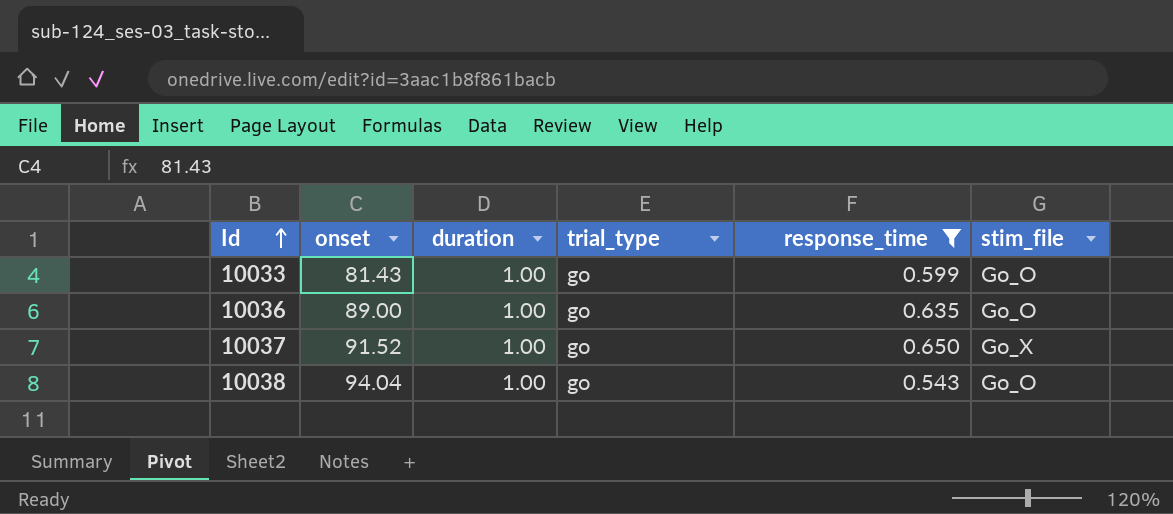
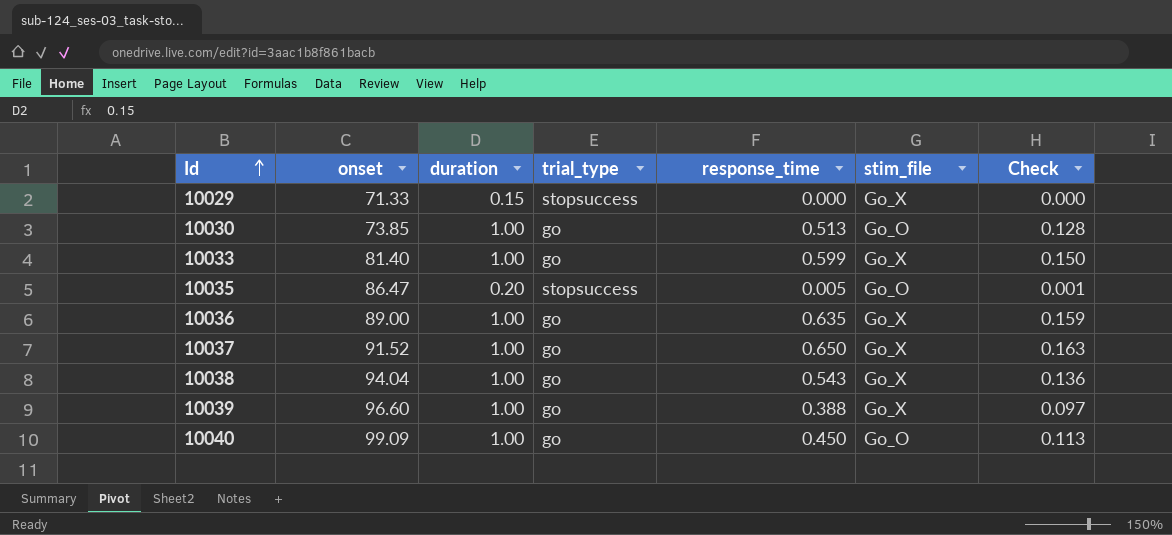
filter: response_time >= 0.543 -> none
column Check | formula: none -> [response_time] * 0.25
10033 | onset: 81.43 -> 81.40
10033 | stim_file: Go_O -> Go_X
10036 | stim_file: Go_O -> Go_X
10038 | stim_file: Go_O -> Go_X

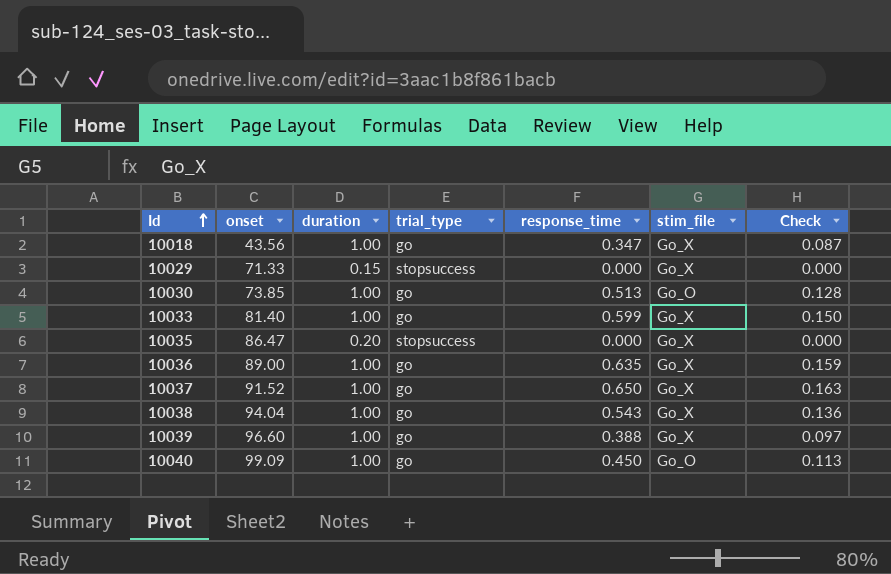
row 10018: none -> 43.56 | 1.00 | go | 0.347 | Go_X | 0.087
10035 | response_time: 0.005 -> 0.000
10035 | stim_file: Go_O -> Go_X
10035 | Check: 0.001 -> 0.000

